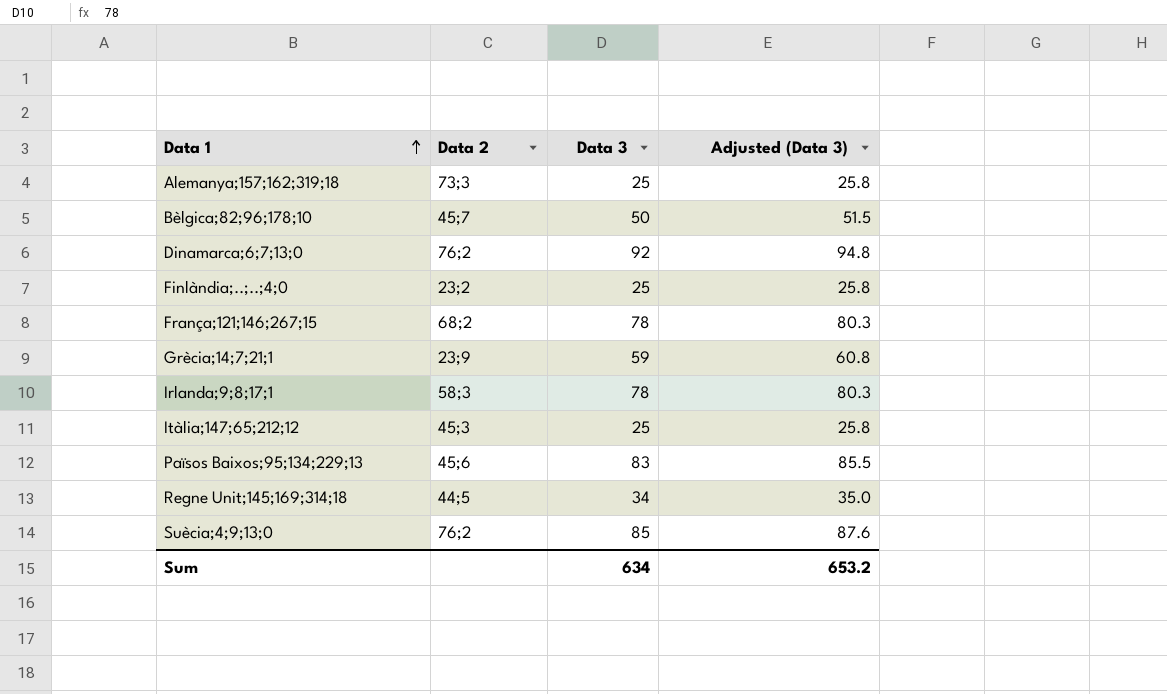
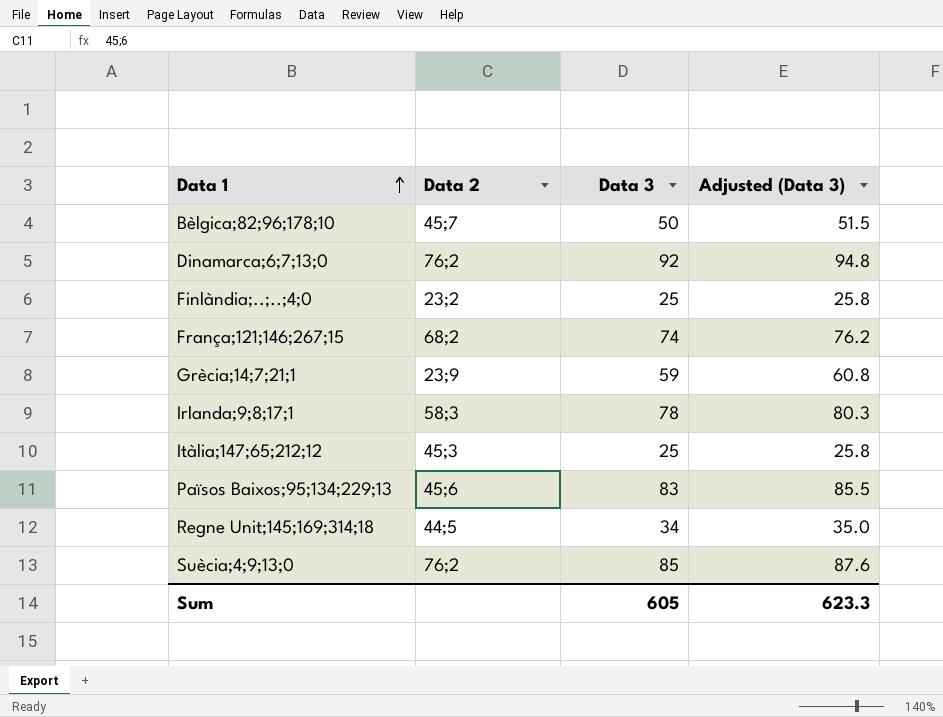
row Alemanya;157;162;319;18: 73;3 | 25 | 25.8 -> none
França;121;146;267;15 | Data 3: 78 -> 74
França;121;146;267;15 | Adjusted (Data 3): 80.3 -> 76.2
Sum | Data 3: 634 -> 605
Sum | Adjusted (Data 3): 653.2 -> 623.3

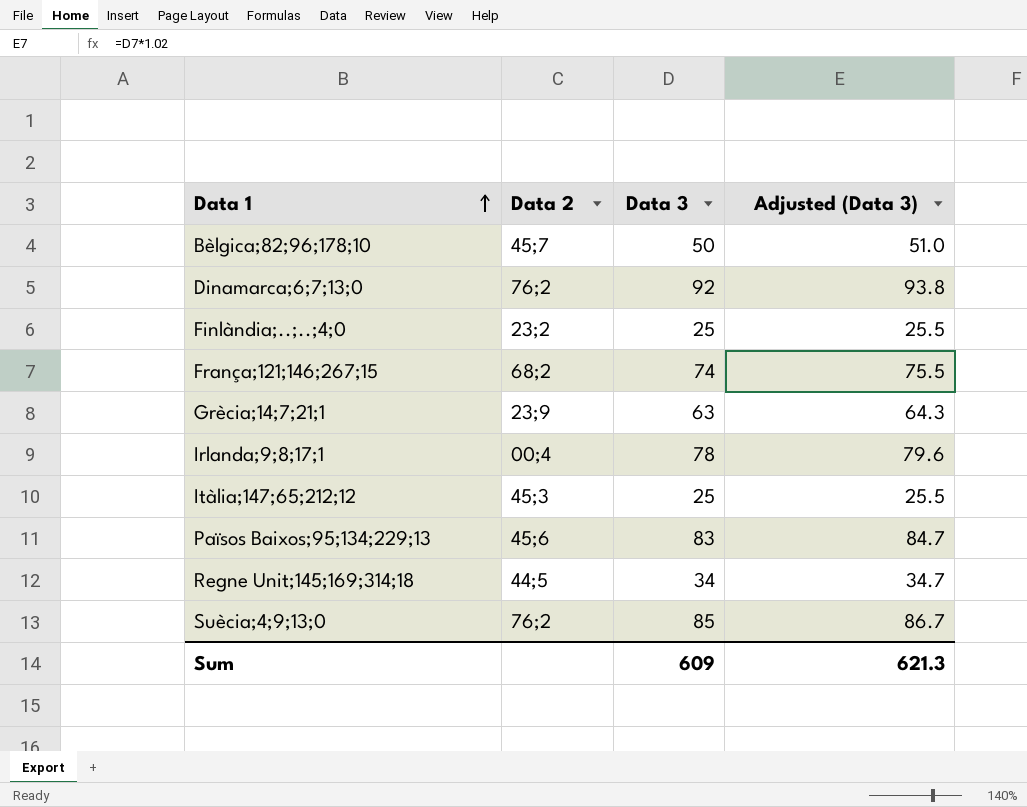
column Adjusted (Data 3) | formula: [Data 3] * 1.03 -> [Data 3] * 1.02
Grècia;14;7;21;1 | Data 3: 59 -> 63
Irlanda;9;8;17;1 | Data 2: 58;3 -> 00;4
Sum | Data 3: 605 -> 609
Sum | Adjusted (Data 3): 623.3 -> 621.3

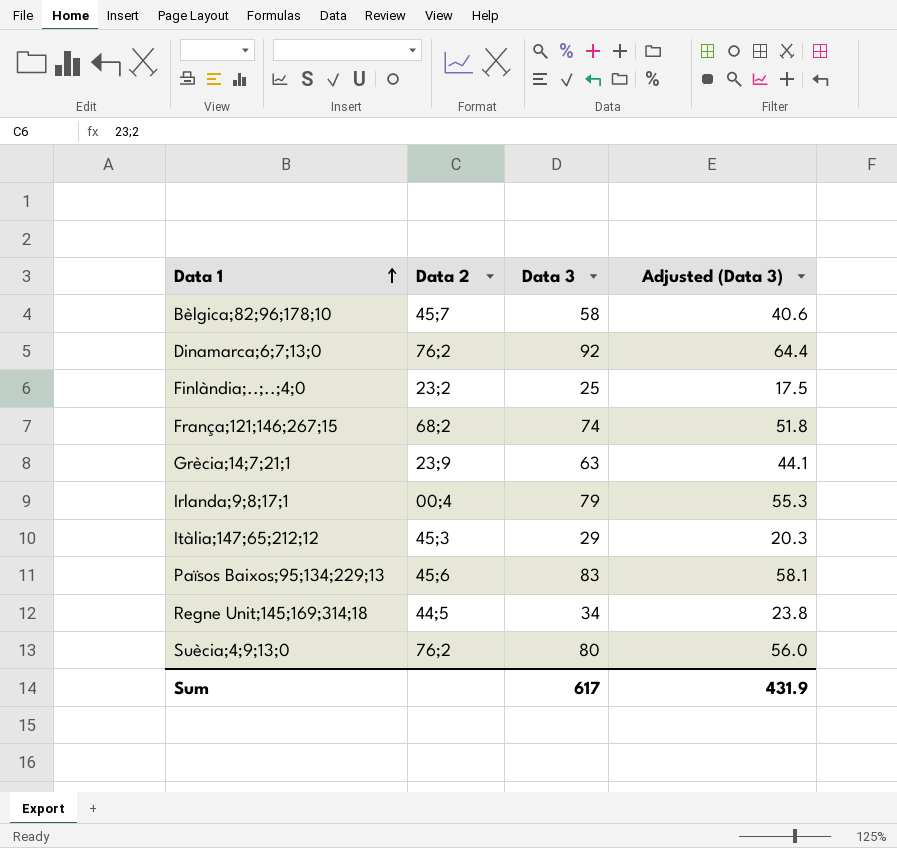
column Adjusted (Data 3) | formula: [Data 3] * 1.02 -> [Data 3] * 0.7
Bèlgica;82;96;178;10 | Data 3: 50 -> 58
Irlanda;9;8;17;1 | Data 3: 78 -> 79
Itàlia;147;65;212;12 | Data 3: 25 -> 29
Suècia;4;9;13;0 | Data 3: 85 -> 80
Sum | Data 3: 609 -> 617
Sum | Adjusted (Data 3): 621.3 -> 431.9

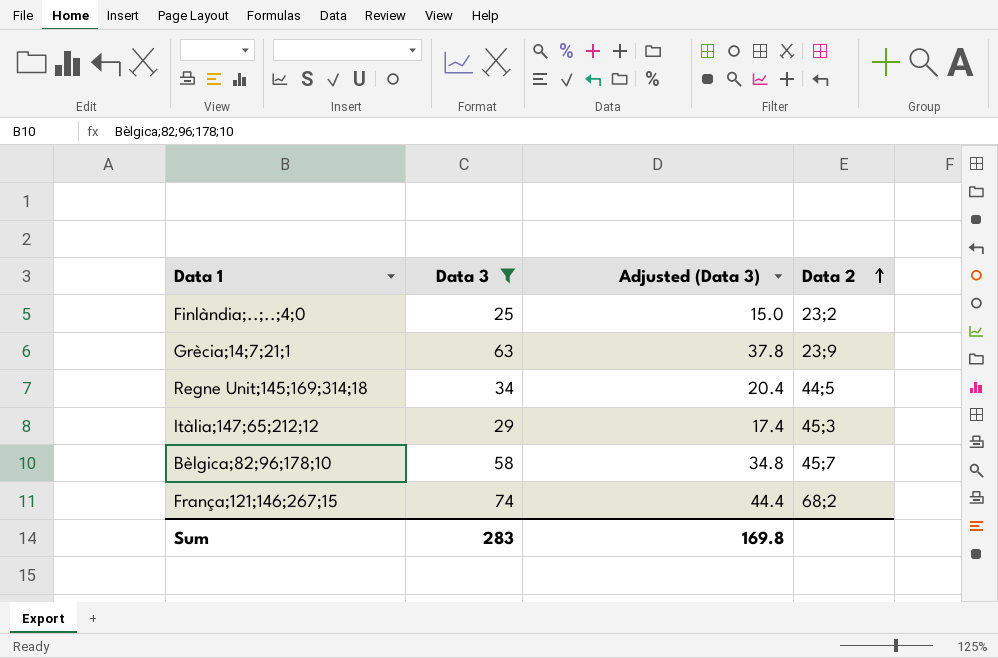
filter: none -> Data 3 <= 74
row order: Data 1 ascending -> Data 2 ascending
column Adjusted (Data 3) | formula: [Data 3] * 0.7 -> [Data 3] * 0.6
column Data 2 | position: 2 -> 4
Sum | Data 3: 617 -> 283
Sum | Adjusted (Data 3): 431.9 -> 169.8

